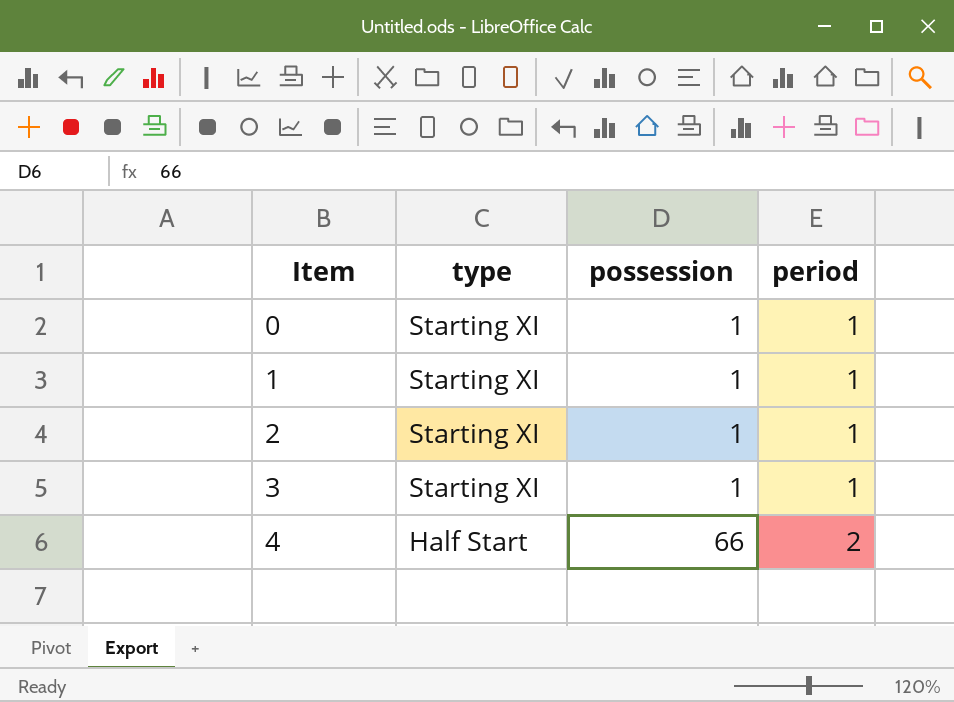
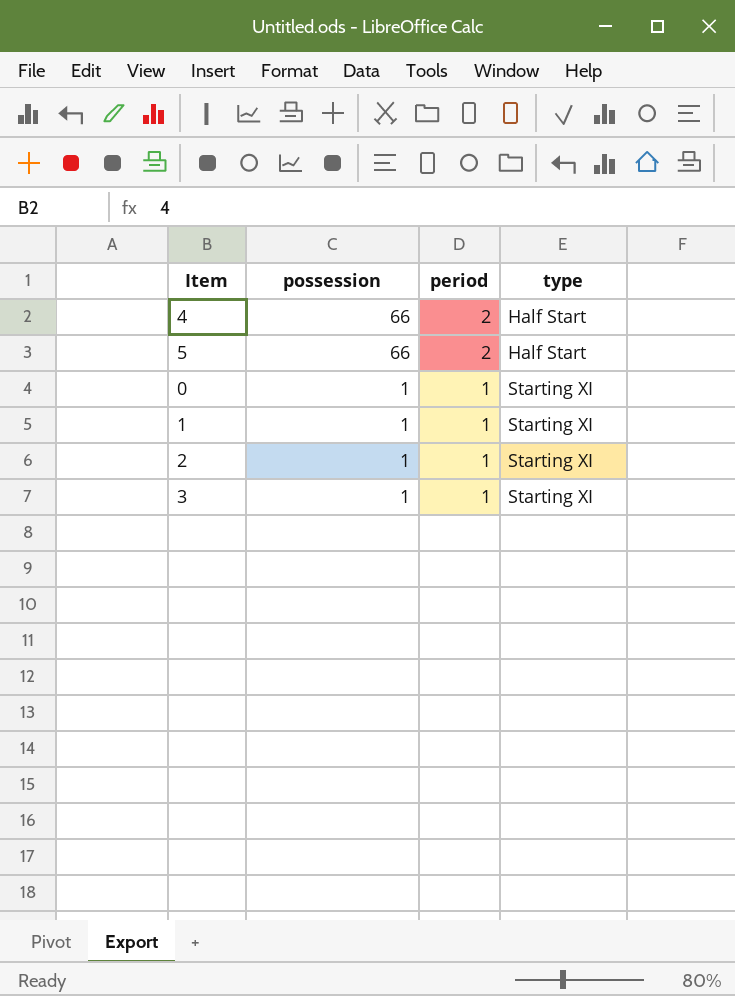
row order: Item ascending -> possession descending
column type | position: 2 -> 4
row 5: none -> 66 | 2 | Half Start

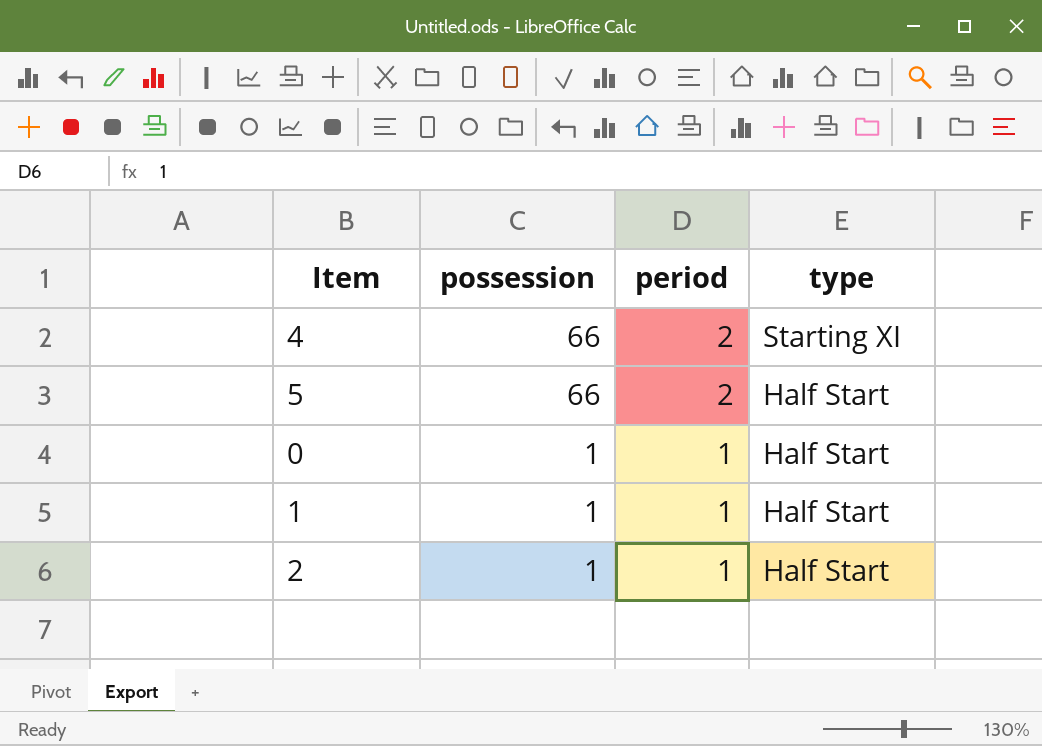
row 3: 1 | 1 | Starting XI -> none
4 | type: Half Start -> Starting XI
0 | type: Starting XI -> Half Start
1 | type: Starting XI -> Half Start
2 | type: Starting XI -> Half Start

